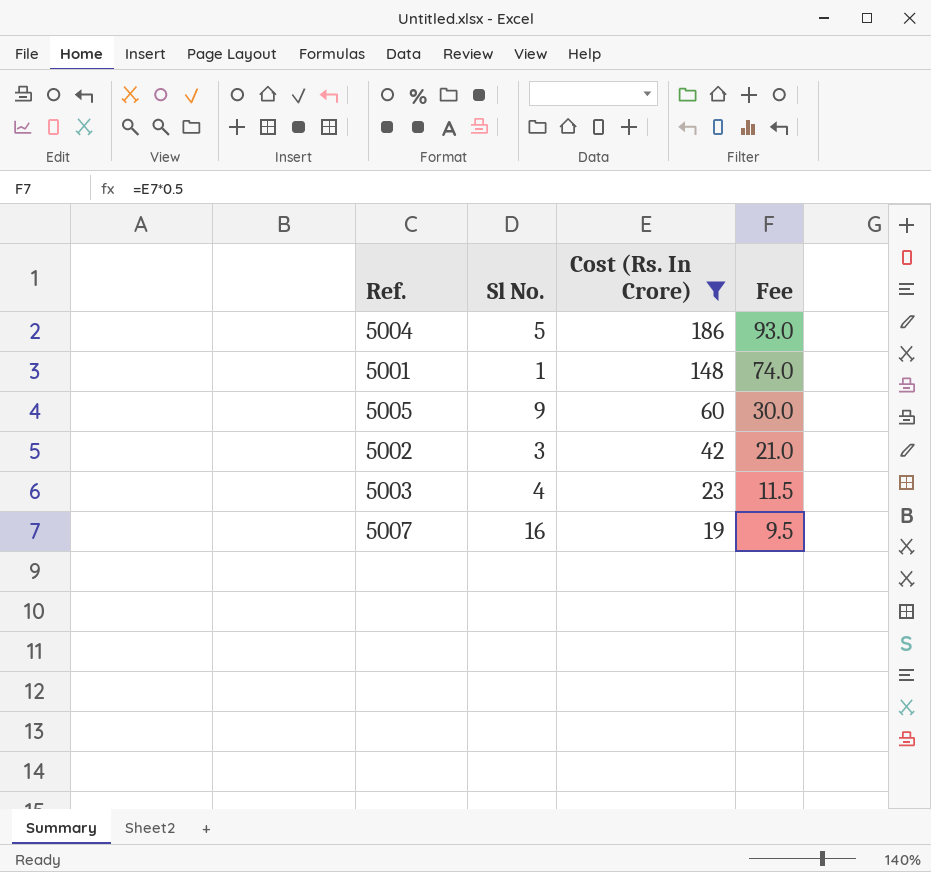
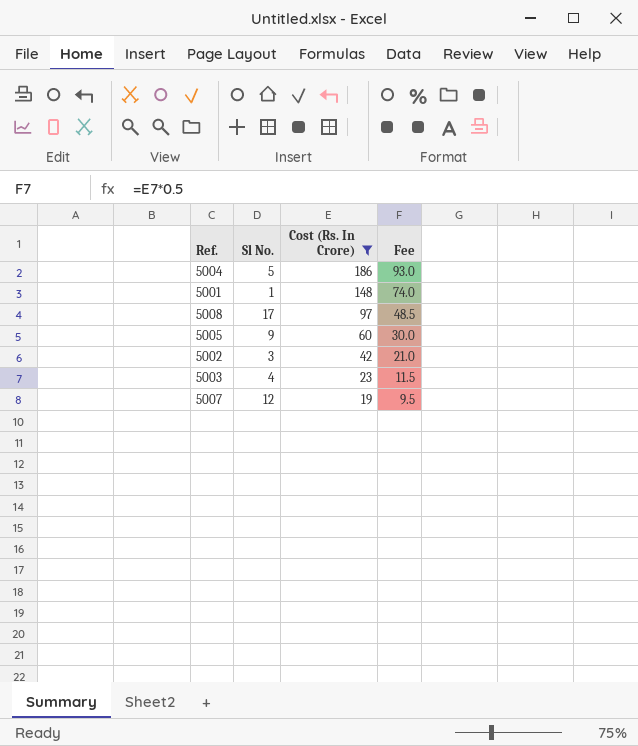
row 5008: none -> 17 | 97 | 48.5
5007 | Sl No.: 16 -> 12

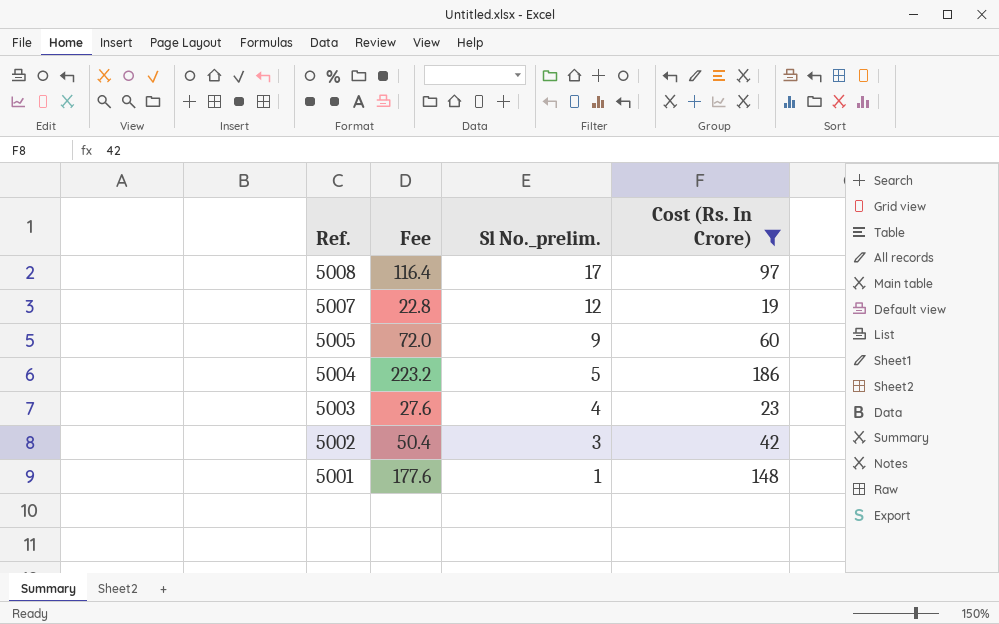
row order: Cost (Rs. In Crore) descending -> Ref. descending
column Fee | formula: [Cost (Rs. In Crore)] * 0.5 -> [Cost (Rs. In Crore)] * 1.2
column Fee | position: 4 -> 2
column name: Sl No. -> Sl No._prelim.

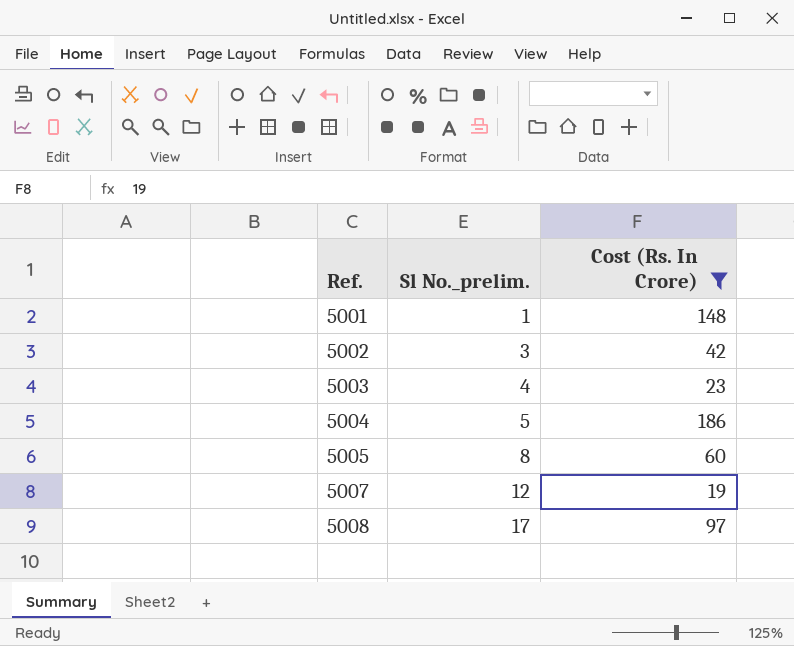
row order: Ref. descending -> Ref. ascending
column Fee | formula: [Cost (Rs. In Crore)] * 1.2 -> none
5005 | Sl No._prelim.: 9 -> 8

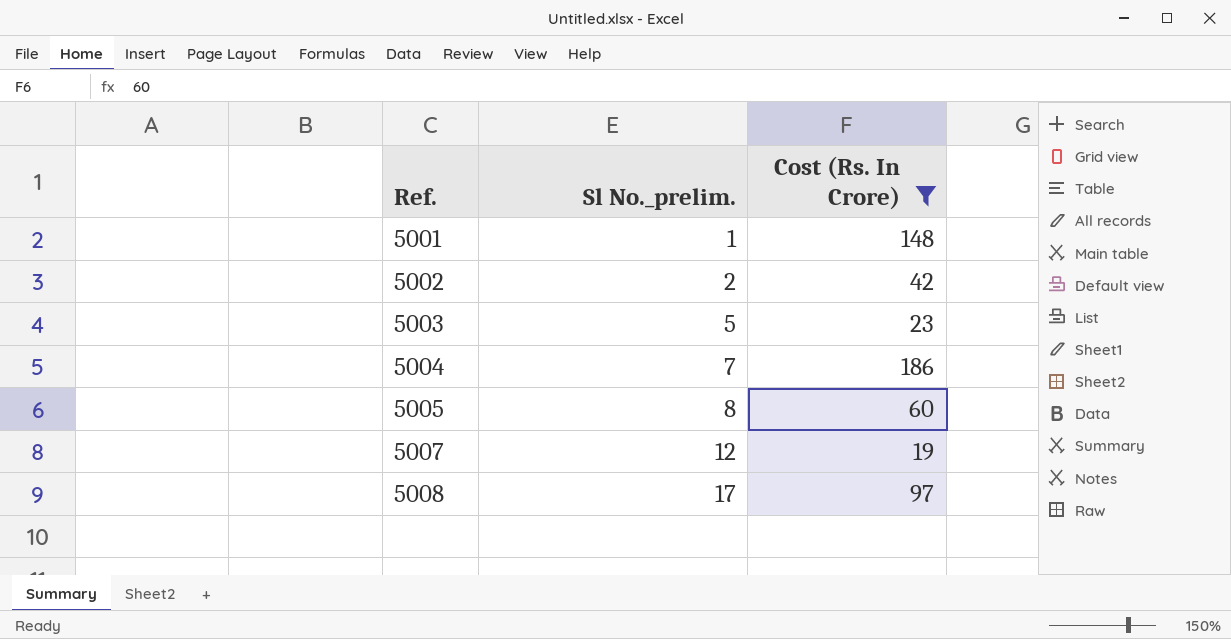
5002 | Sl No._prelim.: 3 -> 2
5003 | Sl No._prelim.: 4 -> 5
5004 | Sl No._prelim.: 5 -> 7

